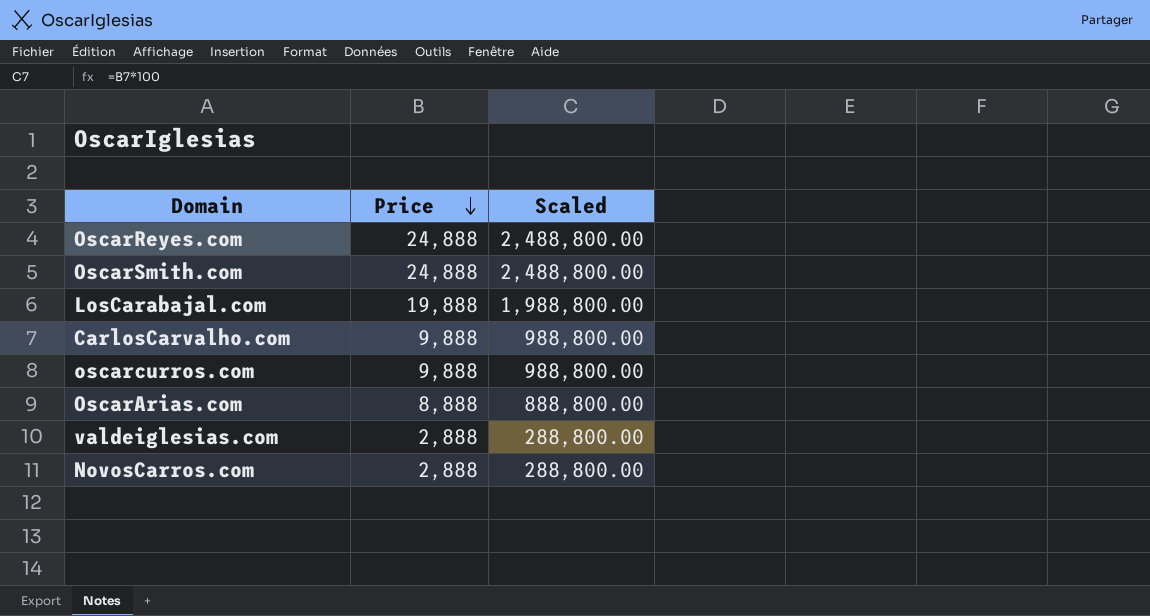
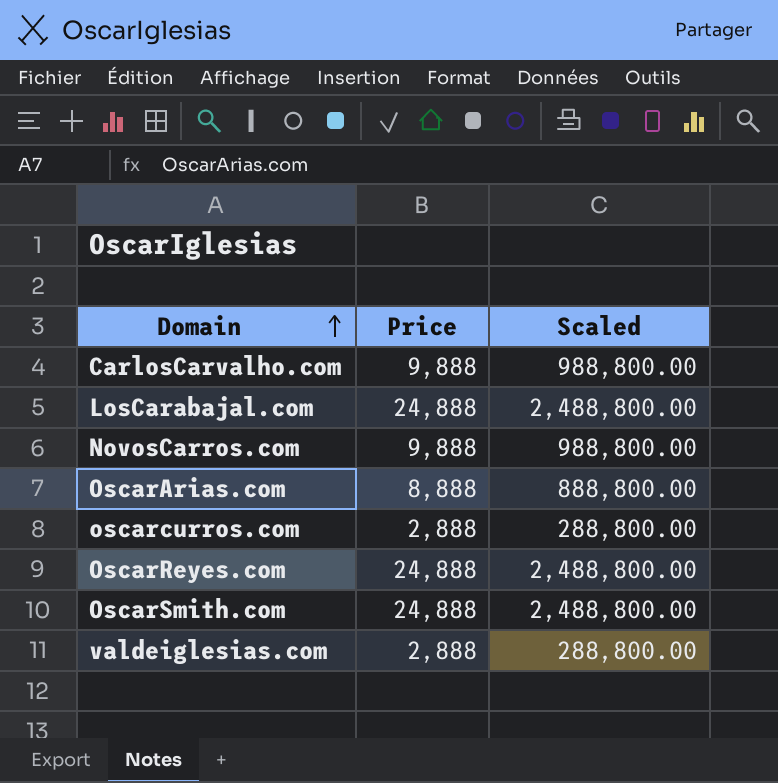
row order: Price descending -> Domain ascending
LosCarabajal.com | Price: 19,888 -> 24,888
LosCarabajal.com | Scaled: 1,988,800.00 -> 2,488,800.00
NovosCarros.com | Price: 2,888 -> 9,888
NovosCarros.com | Scaled: 288,800.00 -> 988,800.00
oscarcurros.com | Price: 9,888 -> 2,888
oscarcurros.com | Scaled: 988,800.00 -> 288,800.00

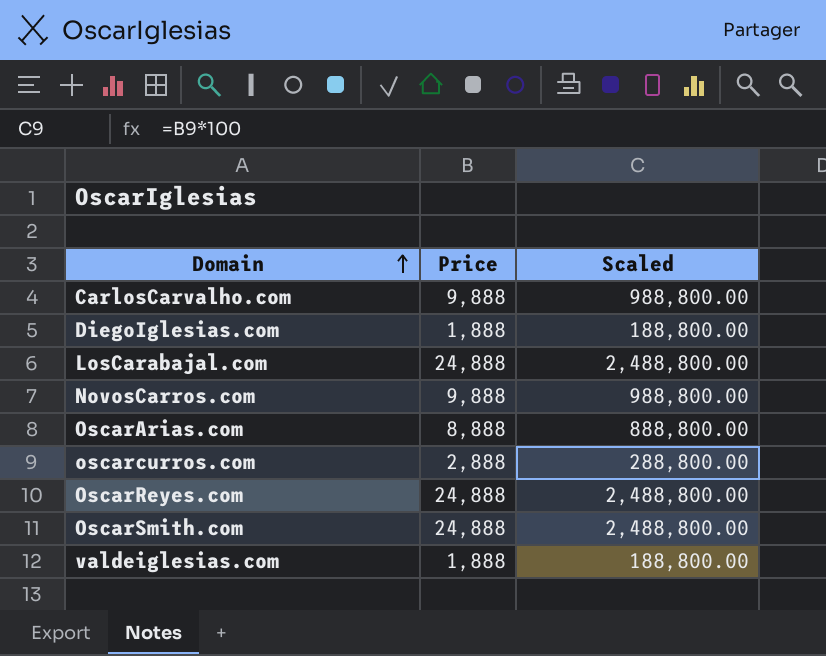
row DiegoIglesias.com: none -> 1,888 | 188,800.00
valdeiglesias.com | Price: 2,888 -> 1,888
valdeiglesias.com | Scaled: 288,800.00 -> 188,800.00

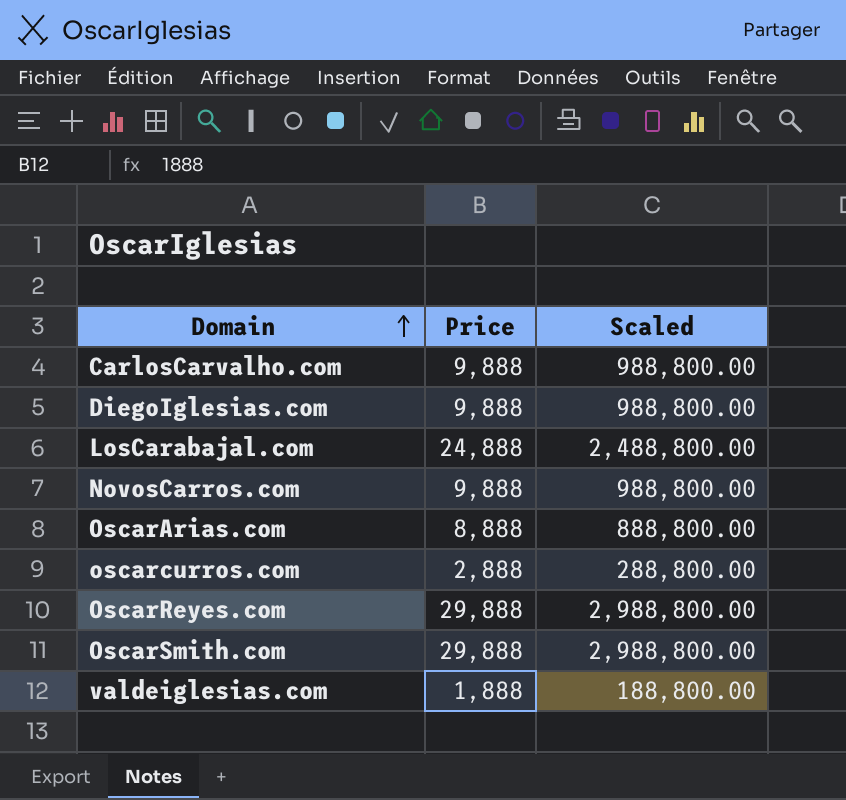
DiegoIglesias.com | Price: 1,888 -> 9,888
DiegoIglesias.com | Scaled: 188,800.00 -> 988,800.00
OscarReyes.com | Price: 24,888 -> 29,888
OscarReyes.com | Scaled: 2,488,800.00 -> 2,988,800.00
OscarSmith.com | Price: 24,888 -> 29,888
OscarSmith.com | Scaled: 2,488,800.00 -> 2,988,800.00

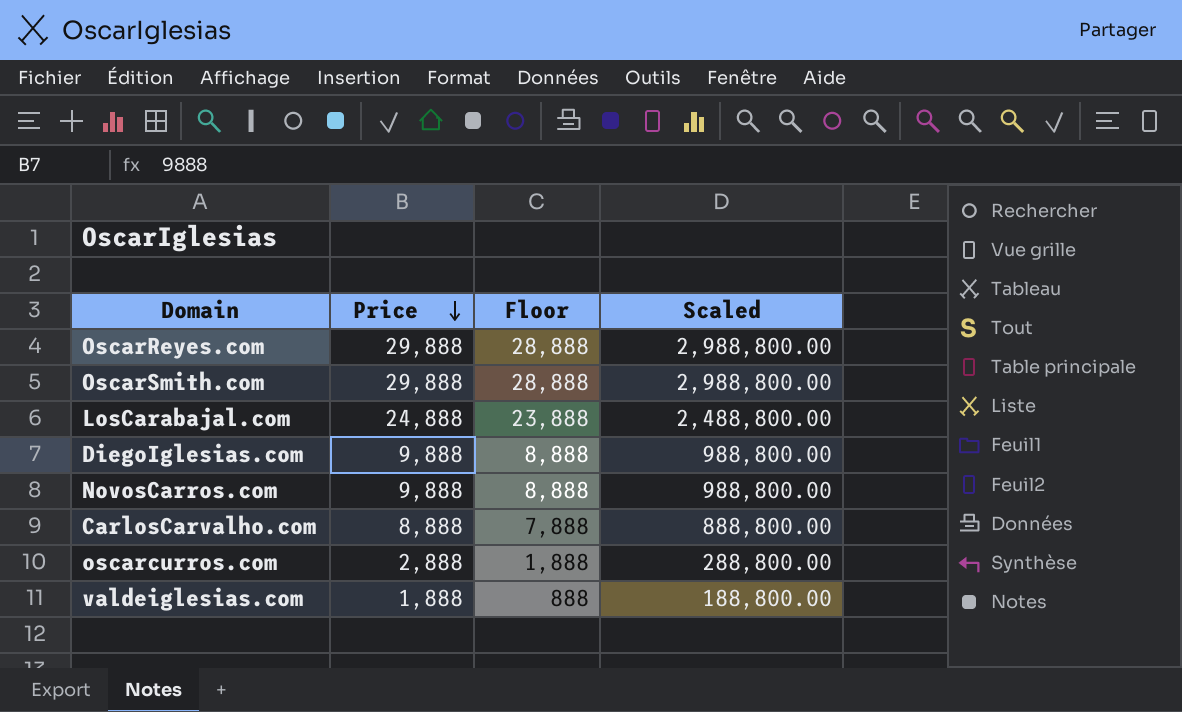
row order: Domain ascending -> Price descending
column Floor | formula: none -> [Price] - 1000
row OscarArias.com: 8,888 | 888,800.00 -> none
CarlosCarvalho.com | Price: 9,888 -> 8,888
CarlosCarvalho.com | Scaled: 988,800.00 -> 888,800.00

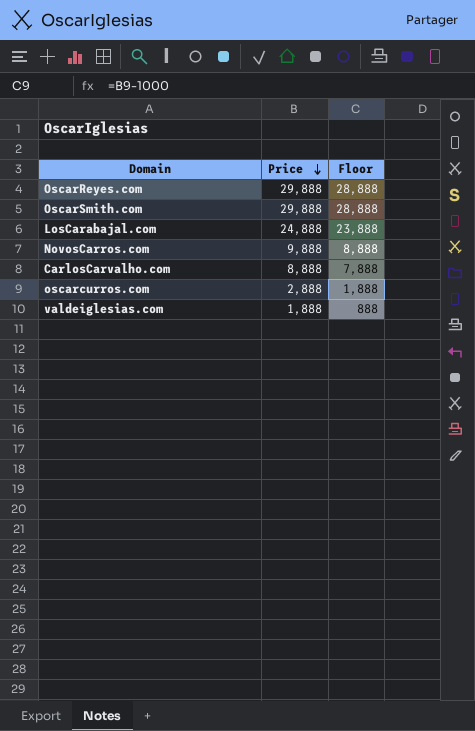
column Scaled | formula: [Price] * 100 -> none
row DiegoIglesias.com: 9,888 | 8,888 | 988,800.00 -> none

